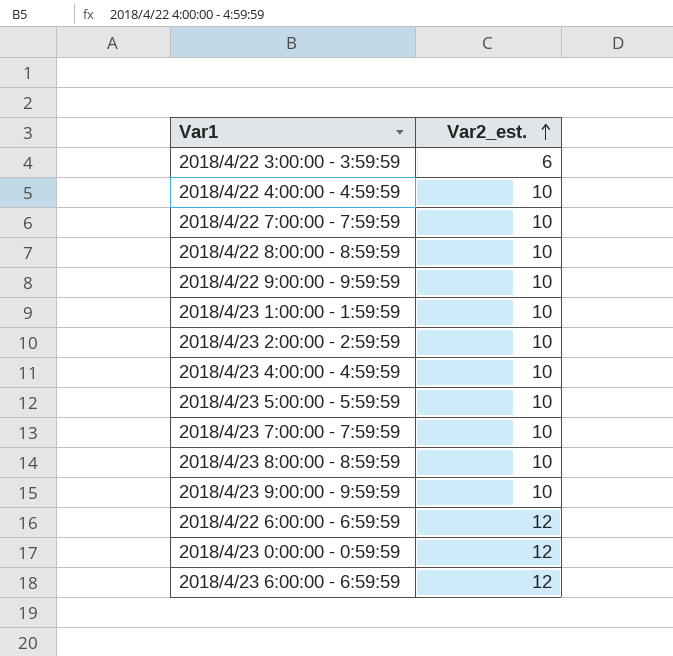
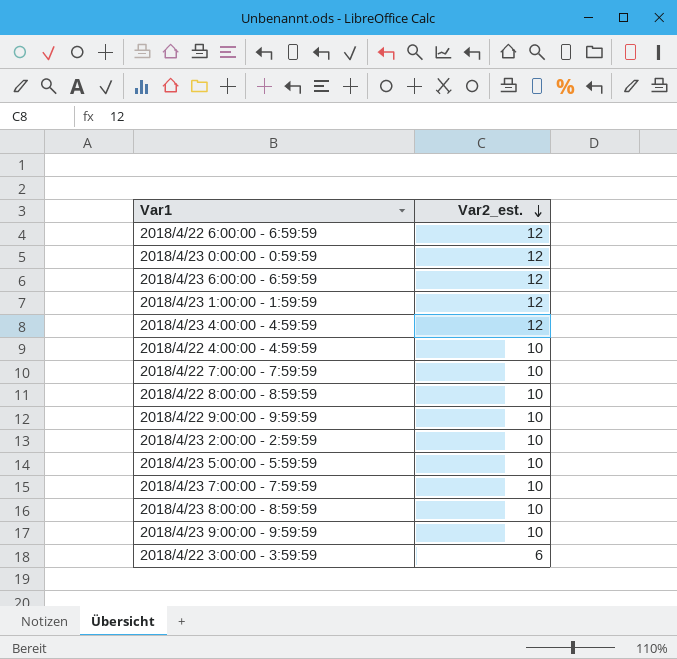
row order: Var2_est. ascending -> Var2_est. descending
2018/4/23 1:00:00 - 1:59:59 | Var2_est.: 10 -> 12
2018/4/23 4:00:00 - 4:59:59 | Var2_est.: 10 -> 12

